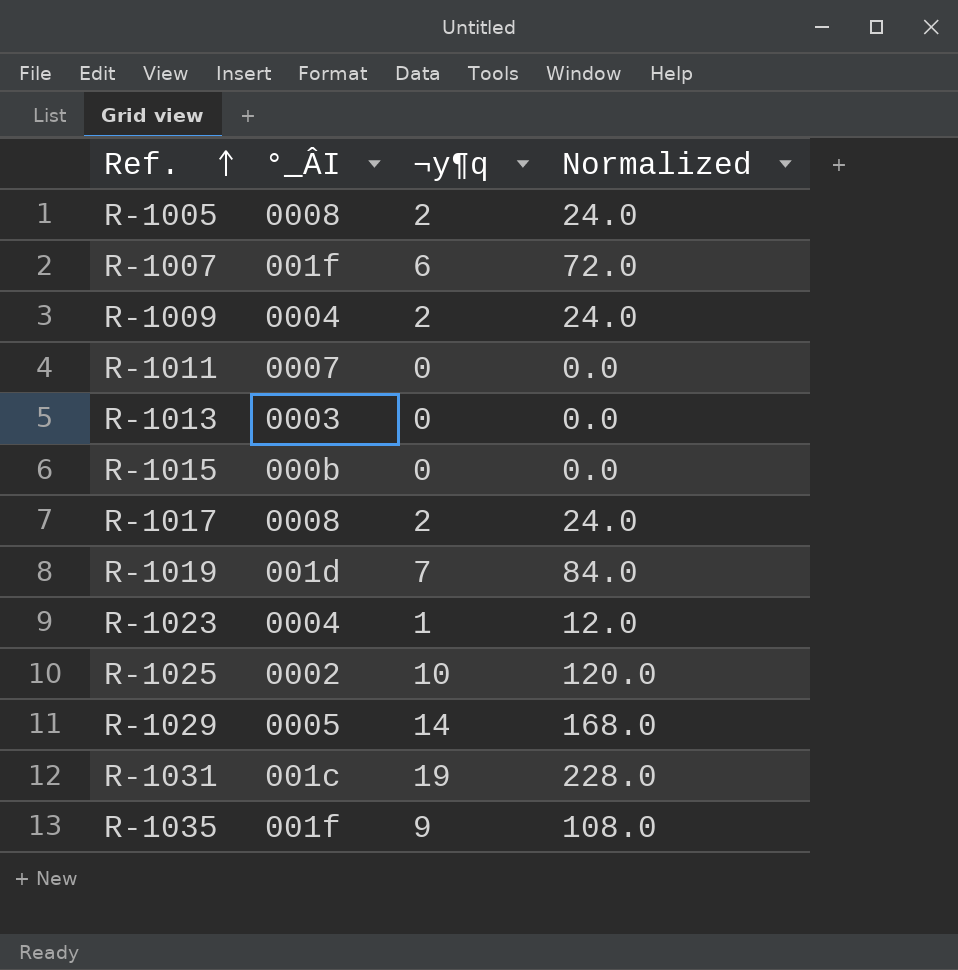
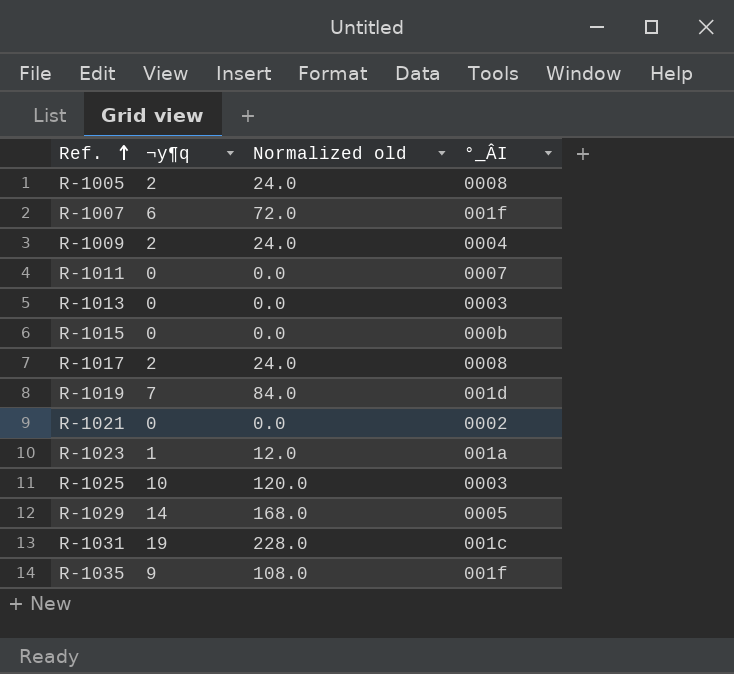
column name: Normalized -> Normalized old
column °_ÂI | position: 2 -> 4
row R-1021: none -> 0 | 0.0 | 0002
R-1023 | °_ÂI: 0004 -> 001a
R-1025 | °_ÂI: 0002 -> 0003

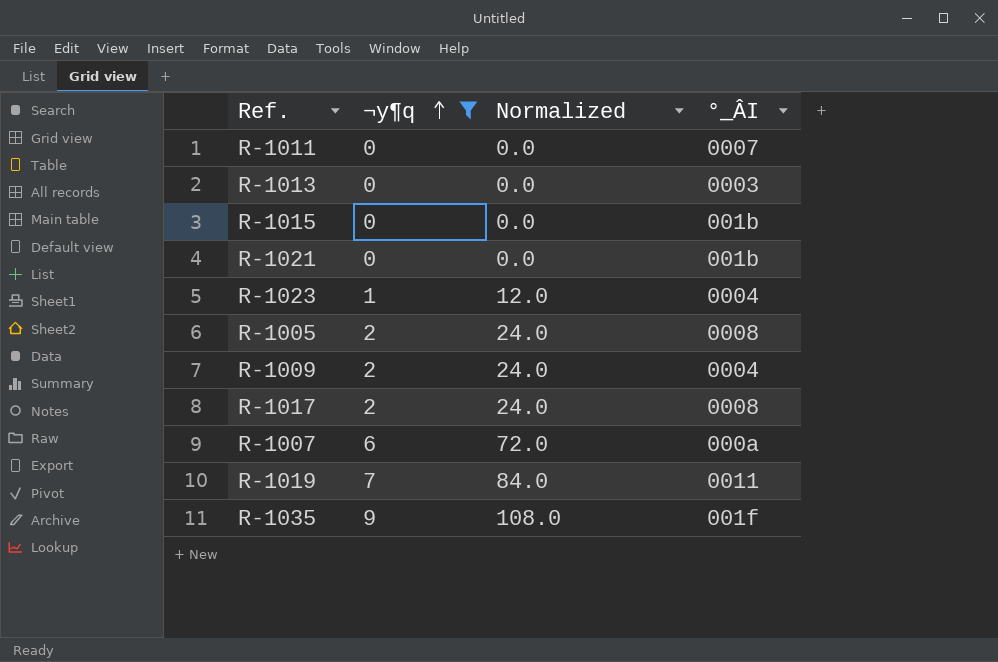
filter: none -> ¬y¶q <= 9
row order: Ref. ascending -> ¬y¶q ascending
column name: Normalized old -> Normalized
R-1015 | °_ÂI: 000b -> 001b
R-1021 | °_ÂI: 0002 -> 001b
R-1023 | °_ÂI: 001a -> 0004
R-1007 | °_ÂI: 001f -> 000a
R-1019 | °_ÂI: 001d -> 0011

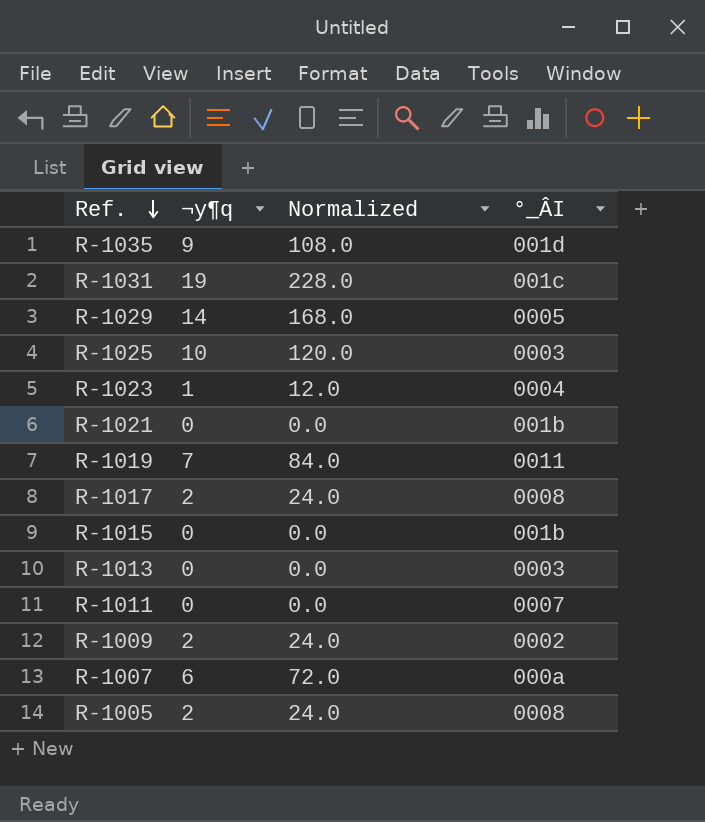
filter: ¬y¶q <= 9 -> none
row order: ¬y¶q ascending -> Ref. descending
R-1035 | °_ÂI: 001f -> 001d
R-1009 | °_ÂI: 0004 -> 0002

